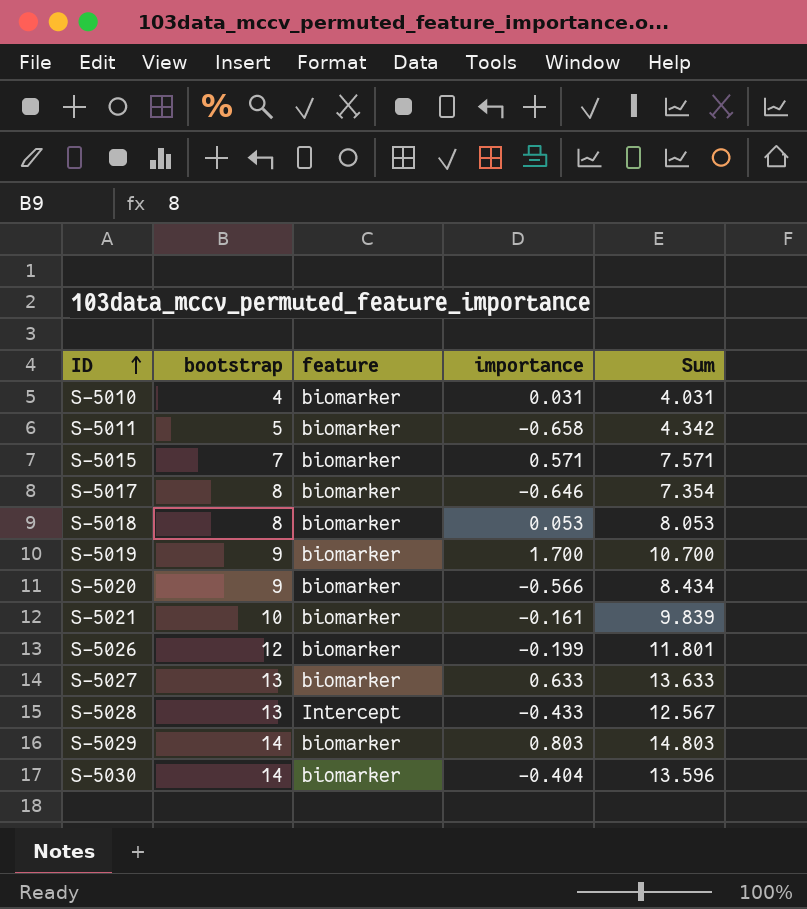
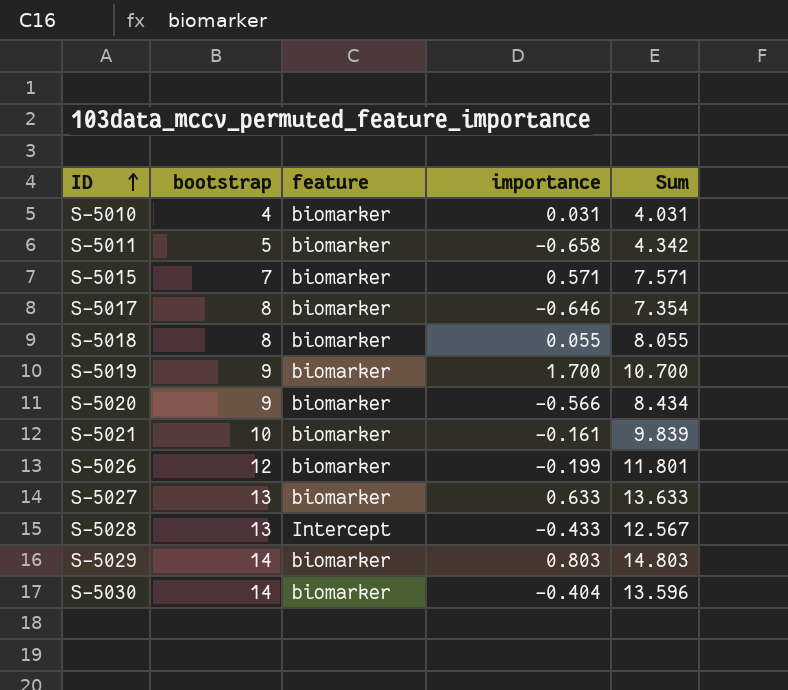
S-5018 | importance: 0.053 -> 0.055
S-5018 | Sum: 8.053 -> 8.055

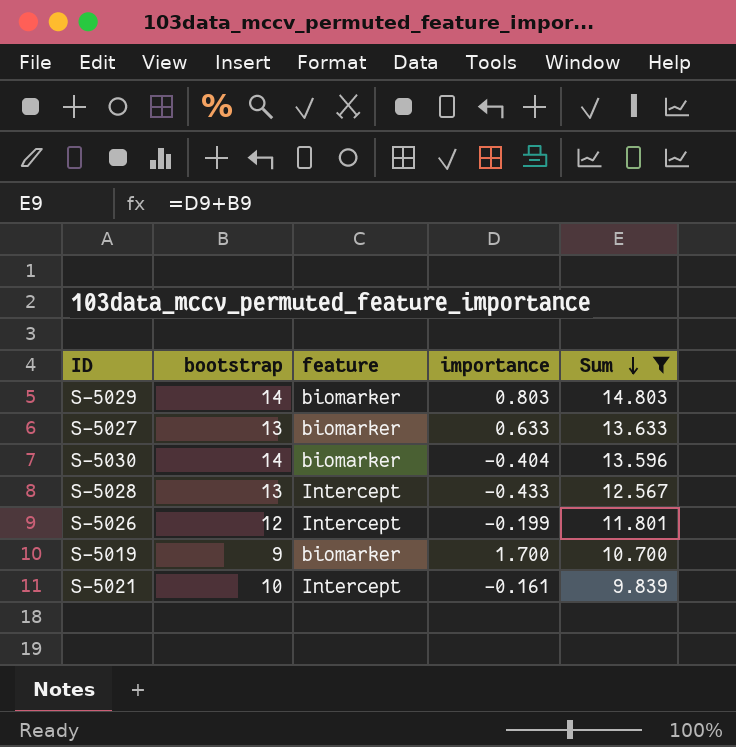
filter: none -> Sum >= 9.839
row order: ID ascending -> Sum descending
S-5026 | feature: biomarker -> Intercept
S-5021 | feature: biomarker -> Intercept

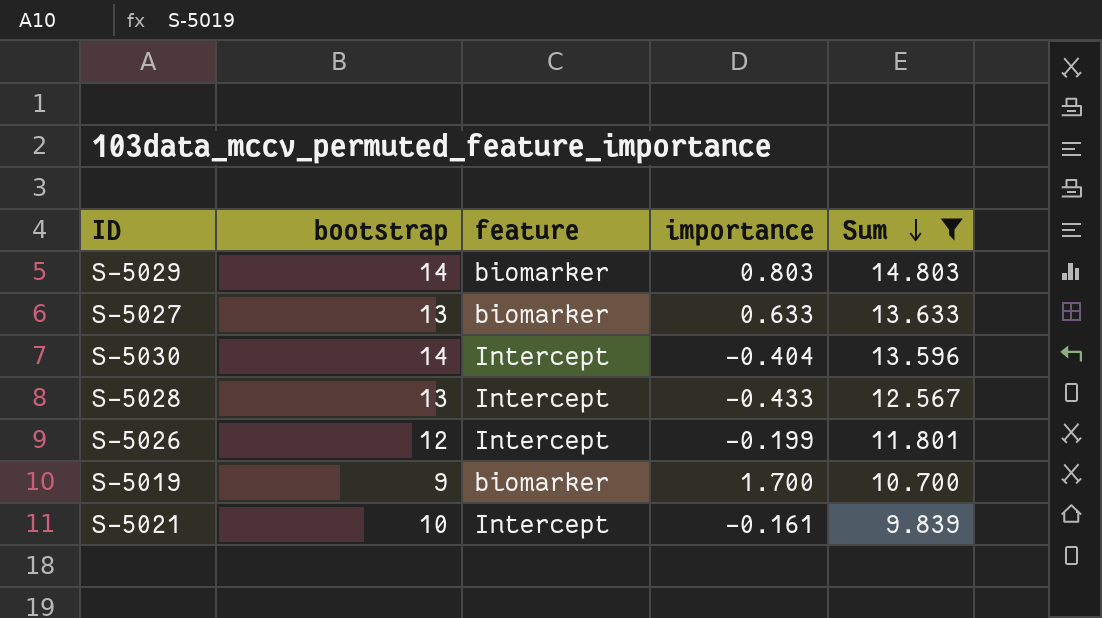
S-5030 | feature: biomarker -> Intercept

